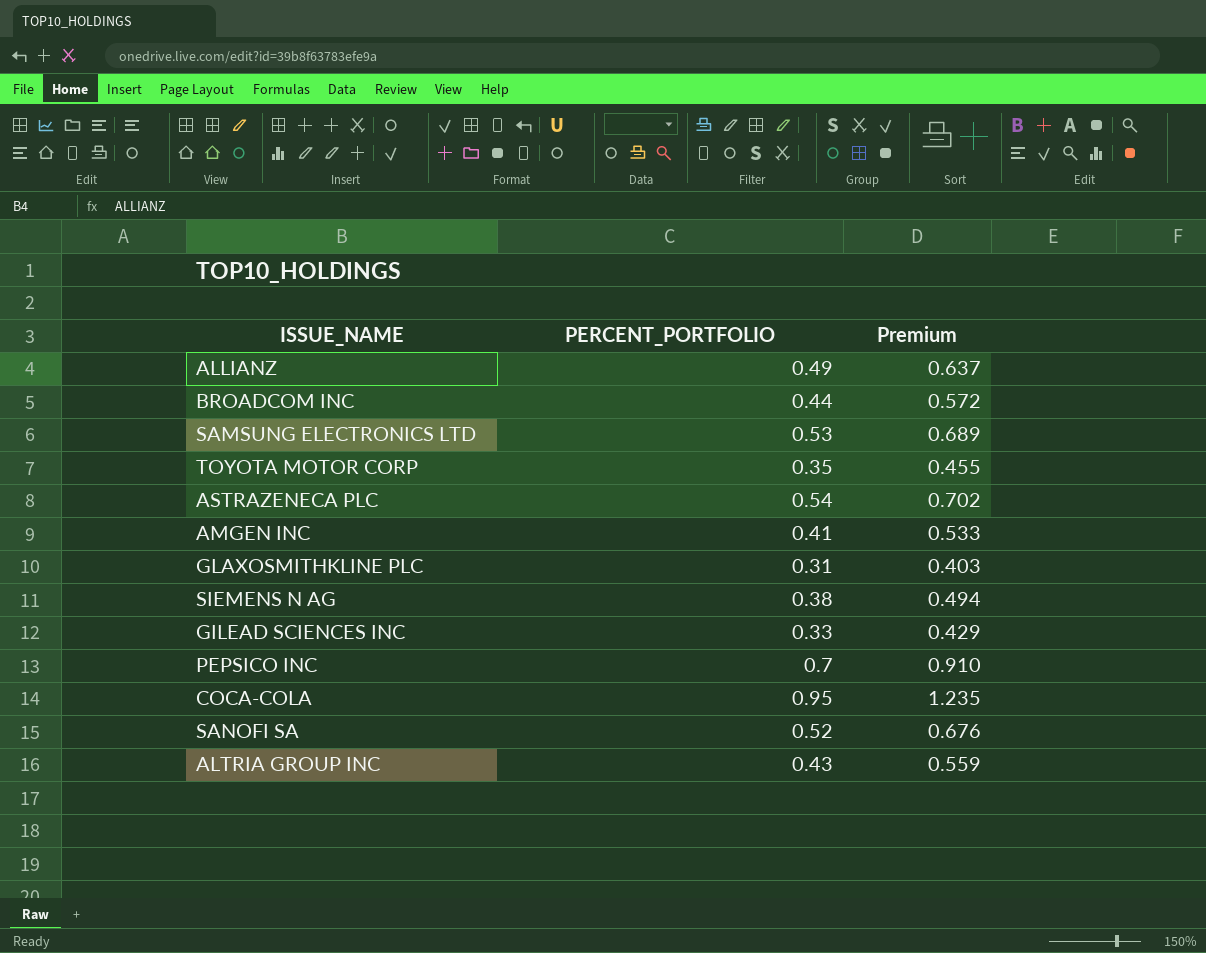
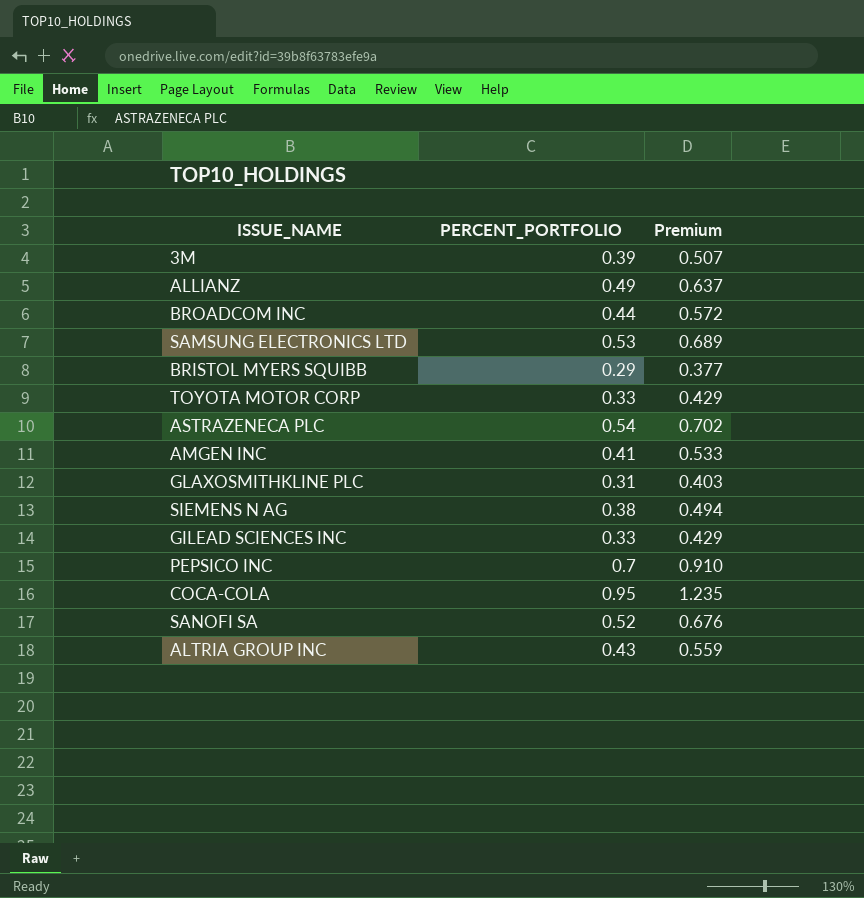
row 3M: none -> 0.39 | 0.507
row BRISTOL MYERS SQUIBB: none -> 0.29 | 0.377
TOYOTA MOTOR CORP | PERCENT_PORTFOLIO: 0.35 -> 0.33
TOYOTA MOTOR CORP | Premium: 0.455 -> 0.429

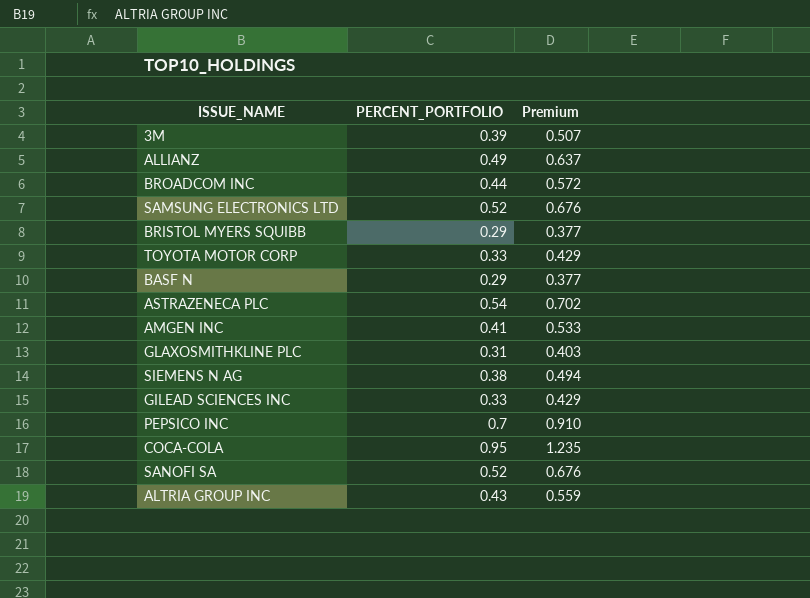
SAMSUNG ELECTRONICS LTD | PERCENT_PORTFOLIO: 0.53 -> 0.52
SAMSUNG ELECTRONICS LTD | Premium: 0.689 -> 0.676
row BASF N: none -> 0.29 | 0.377

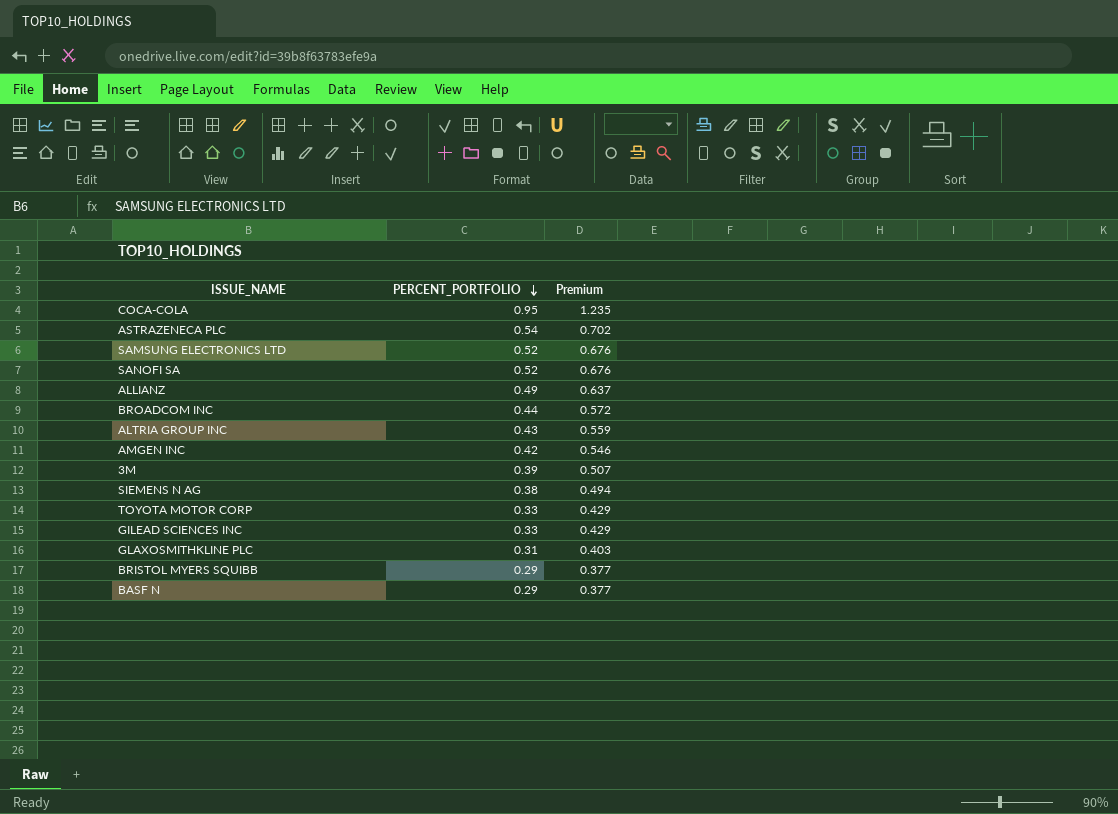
row order: none -> PERCENT_PORTFOLIO descending
row PEPSICO INC: 0.7 | 0.910 -> none
AMGEN INC | PERCENT_PORTFOLIO: 0.41 -> 0.42
AMGEN INC | Premium: 0.533 -> 0.546

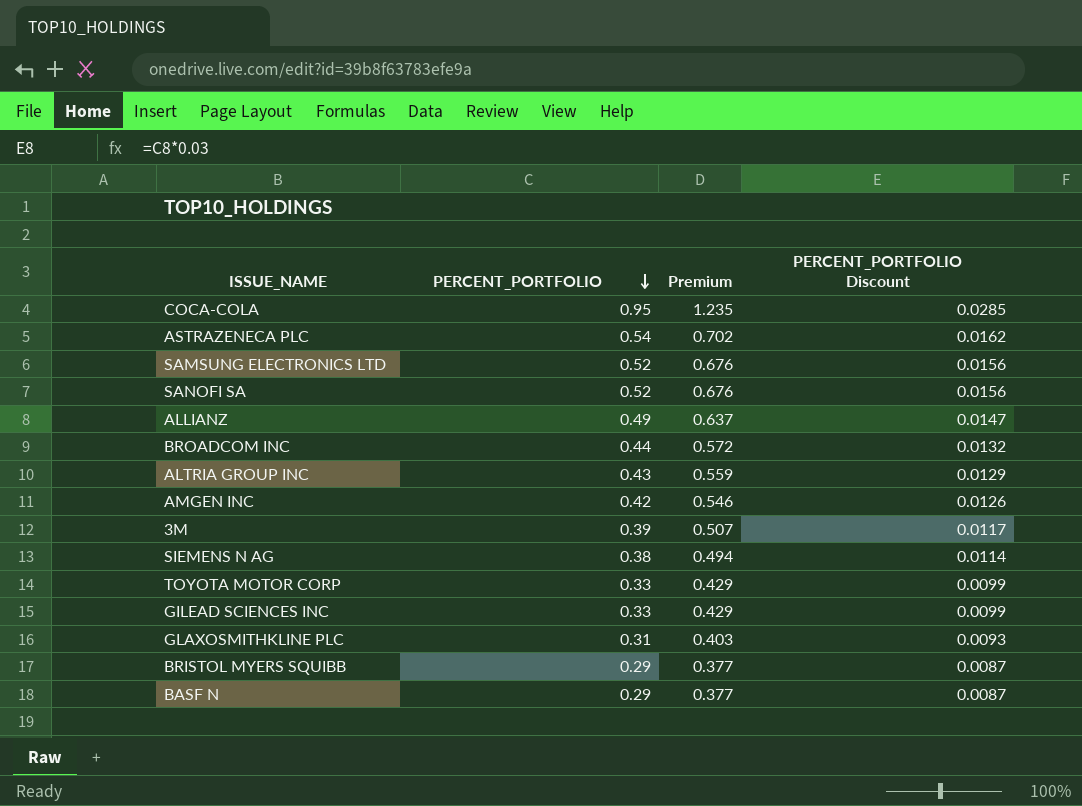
column PERCENT_PORTFOLIO Discount | formula: none -> [PERCENT_PORTFOLIO] * 0.03

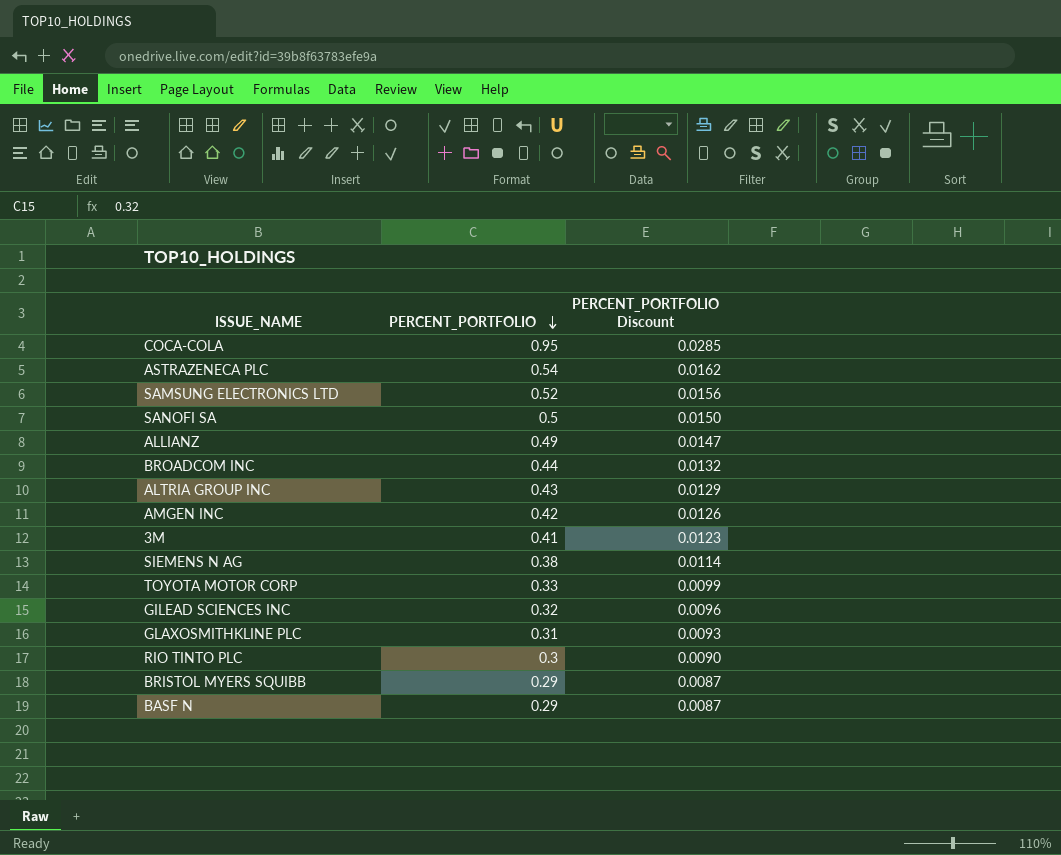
column Premium | formula: [PERCENT_PORTFOLIO] * 1.3 -> none
SANOFI SA | PERCENT_PORTFOLIO: 0.52 -> 0.5
SANOFI SA | PERCENT_PORTFOLIO Discount: 0.0156 -> 0.0150
3M | PERCENT_PORTFOLIO: 0.39 -> 0.41
3M | PERCENT_PORTFOLIO Discount: 0.0117 -> 0.0123
GILEAD SCIENCES INC | PERCENT_PORTFOLIO: 0.33 -> 0.32
GILEAD SCIENCES INC | PERCENT_PORTFOLIO Discount: 0.0099 -> 0.0096
row RIO TINTO PLC: none -> 0.3 | 0.0090

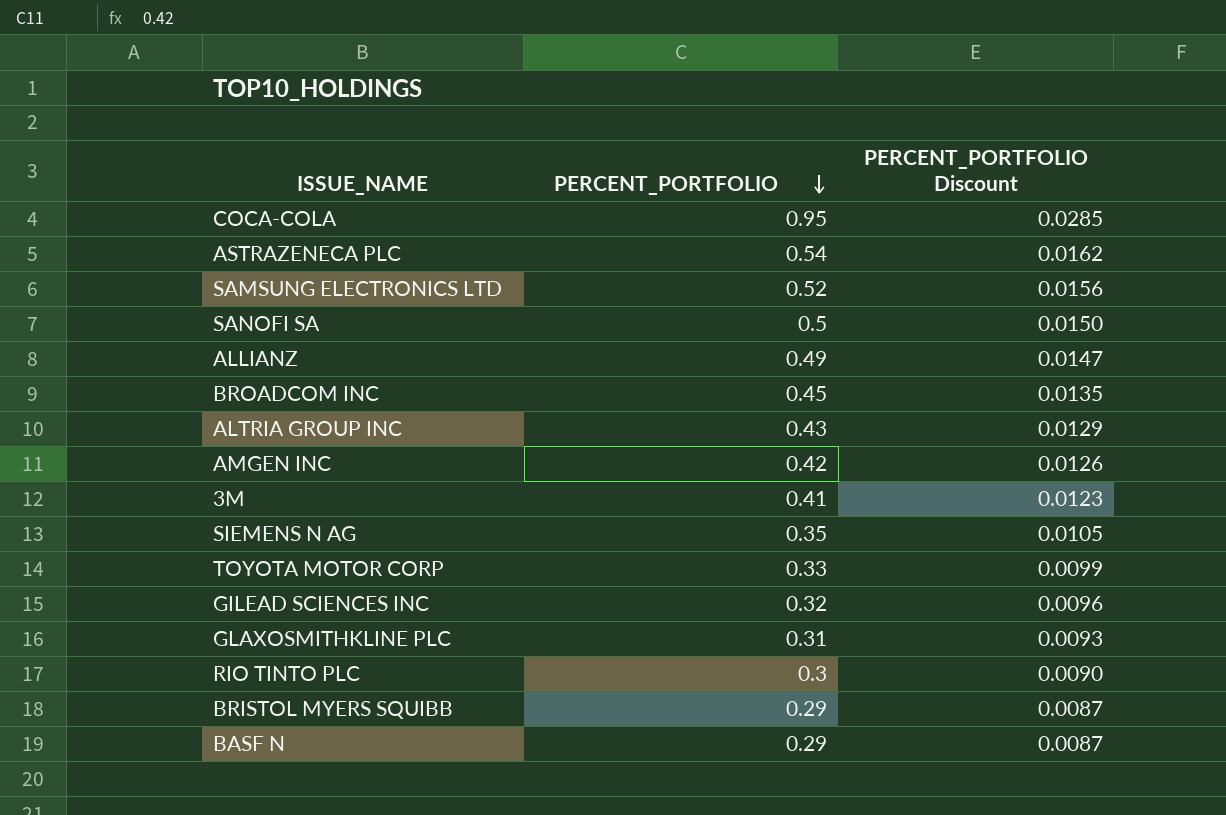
BROADCOM INC | PERCENT_PORTFOLIO: 0.44 -> 0.45
BROADCOM INC | PERCENT_PORTFOLIO Discount: 0.0132 -> 0.0135
SIEMENS N AG | PERCENT_PORTFOLIO: 0.38 -> 0.35
SIEMENS N AG | PERCENT_PORTFOLIO Discount: 0.0114 -> 0.0105

